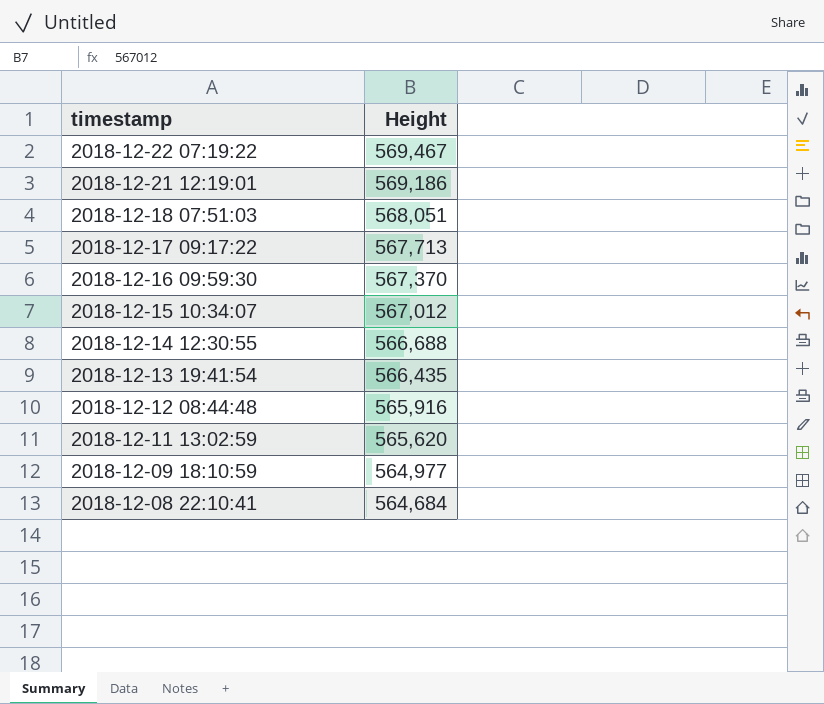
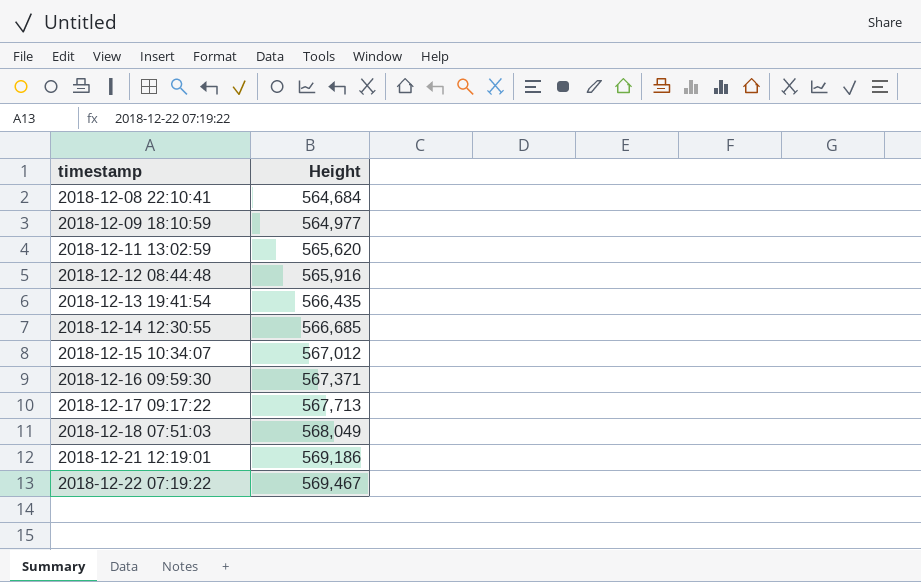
row order: timestamp descending -> timestamp ascending
2018-12-14 12:30:55 | Height: 566,688 -> 566,685
2018-12-16 09:59:30 | Height: 567,370 -> 567,371
2018-12-18 07:51:03 | Height: 568,051 -> 568,049

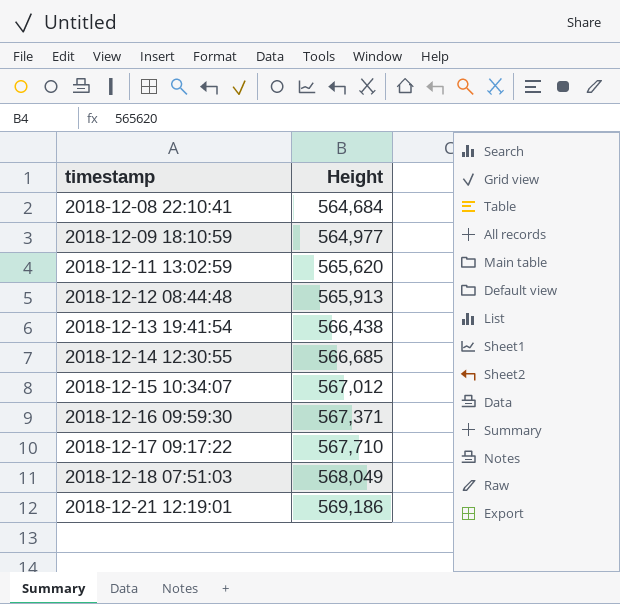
row 2018-12-22 07:19:22: 569,467 -> none
2018-12-12 08:44:48 | Height: 565,916 -> 565,913
2018-12-13 19:41:54 | Height: 566,435 -> 566,438
2018-12-17 09:17:22 | Height: 567,713 -> 567,710

